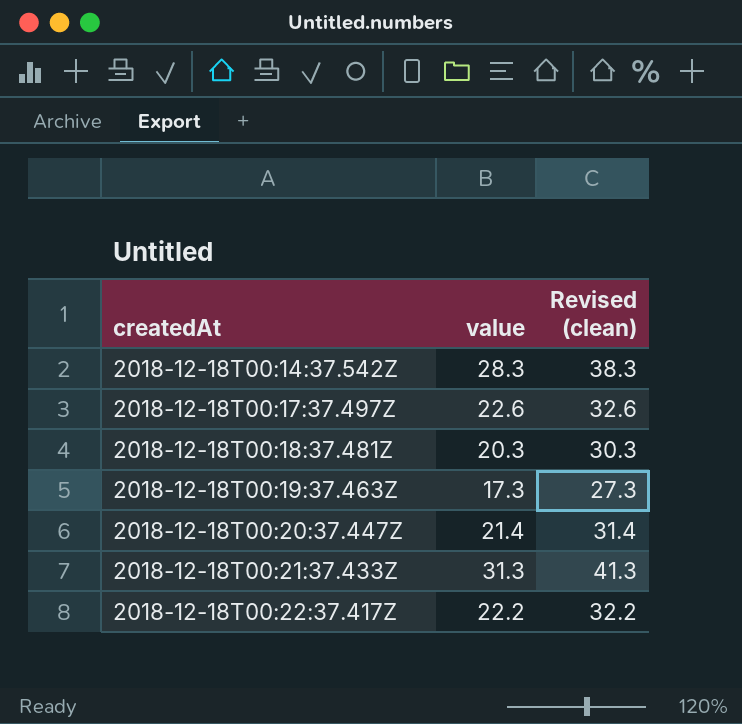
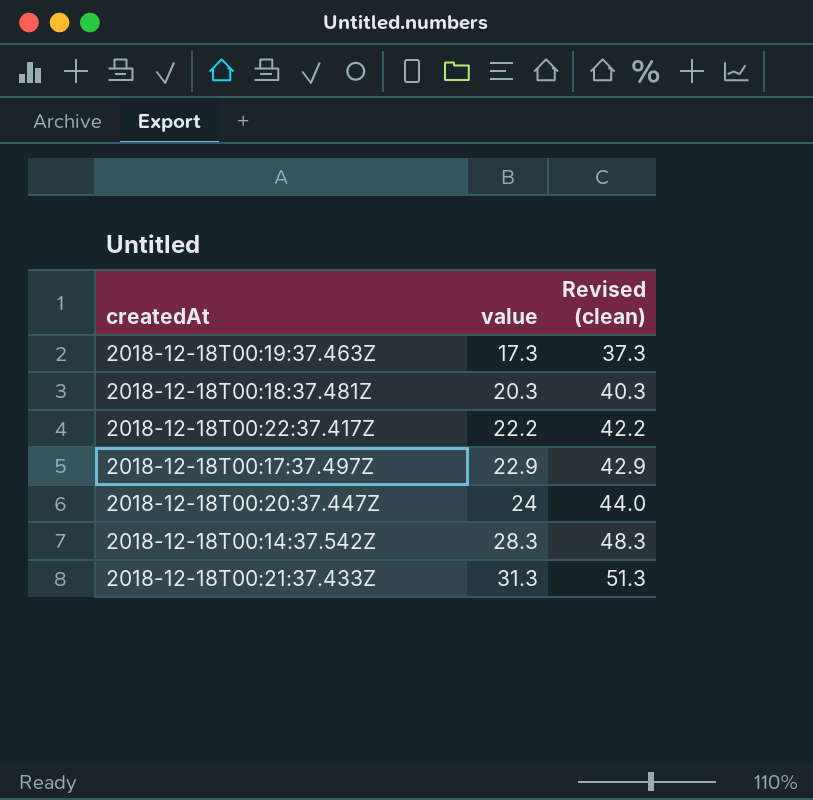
row order: createdAt ascending -> value ascending
column Revised (clean) | formula: [value] + 10 -> [value] + 20
2018-12-18T00:17:37.497Z | value: 22.6 -> 22.9
2018-12-18T00:20:37.447Z | value: 21.4 -> 24

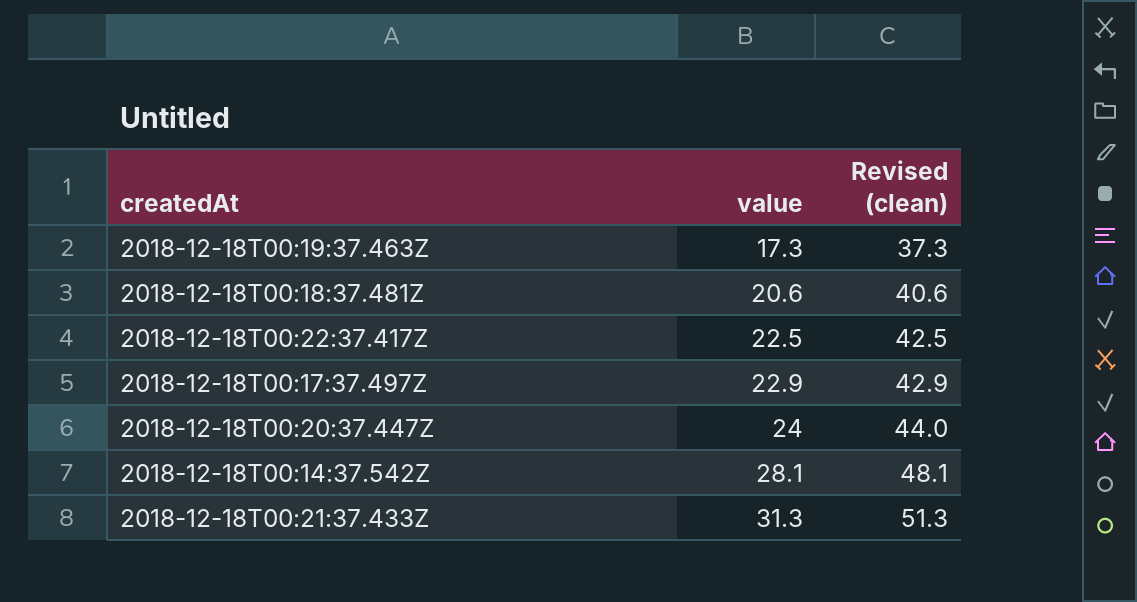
2018-12-18T00:18:37.481Z | value: 20.3 -> 20.6
2018-12-18T00:18:37.481Z | Revised (clean): 40.3 -> 40.6
2018-12-18T00:22:37.417Z | value: 22.2 -> 22.5
2018-12-18T00:22:37.417Z | Revised (clean): 42.2 -> 42.5
2018-12-18T00:14:37.542Z | value: 28.3 -> 28.1
2018-12-18T00:14:37.542Z | Revised (clean): 48.3 -> 48.1

